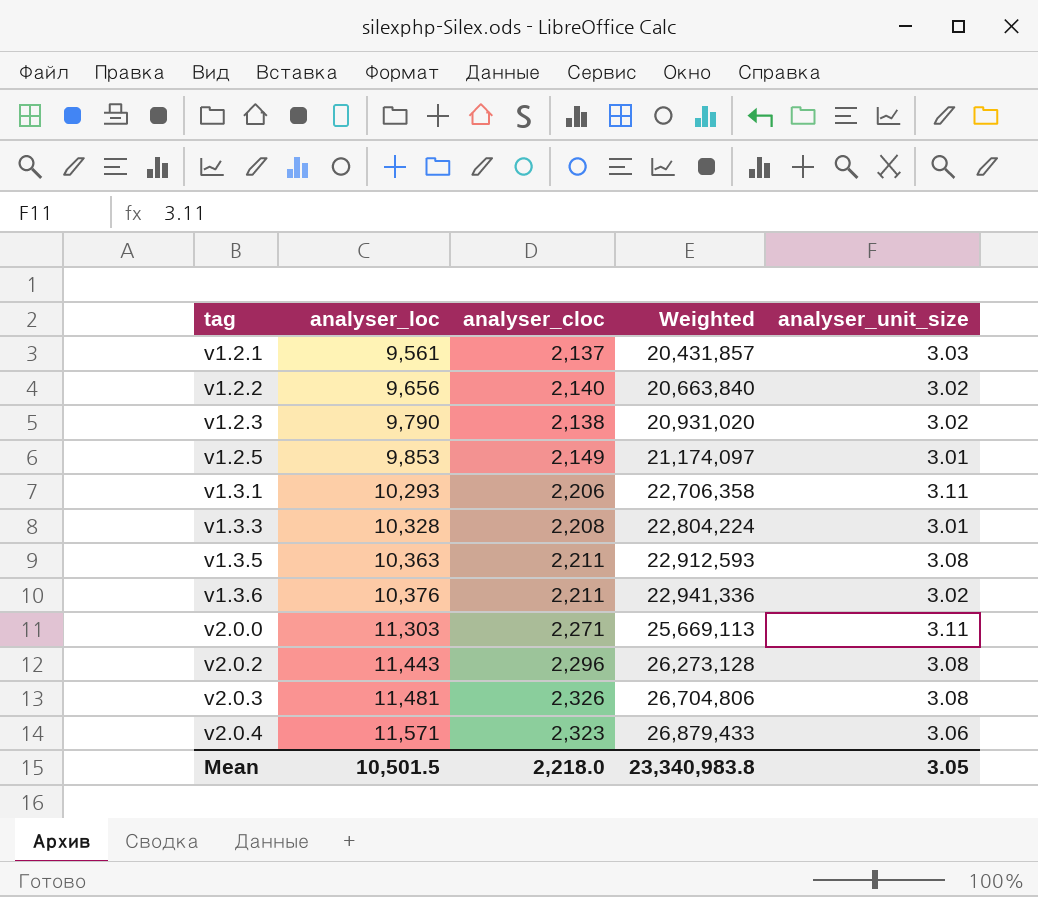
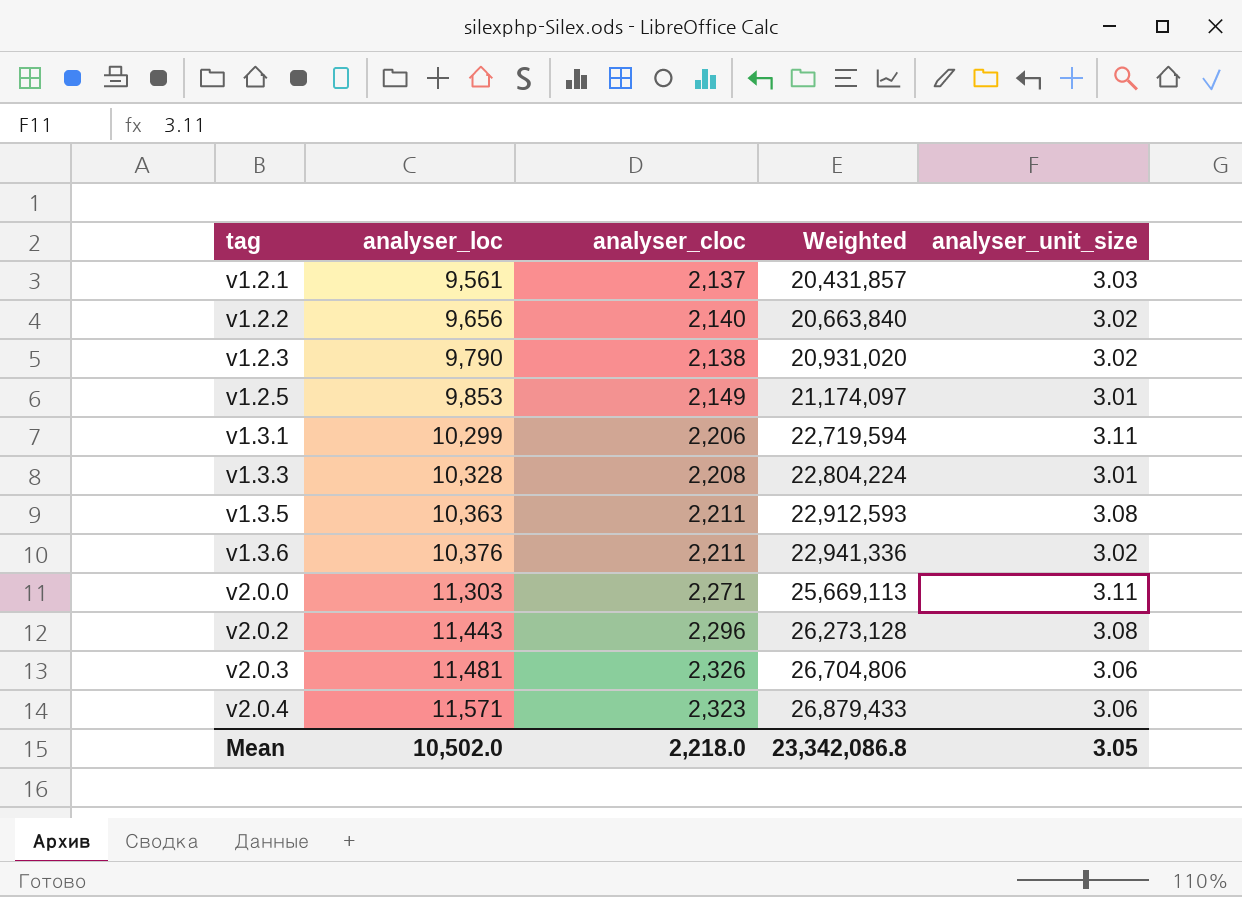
v1.3.1 | analyser_loc: 10,293 -> 10,299
v1.3.1 | Weighted: 22,706,358 -> 22,719,594
v2.0.3 | analyser_unit_size: 3.08 -> 3.06
Mean | analyser_loc: 10,501.5 -> 10,502.0
Mean | Weighted: 23,340,983.8 -> 23,342,086.8

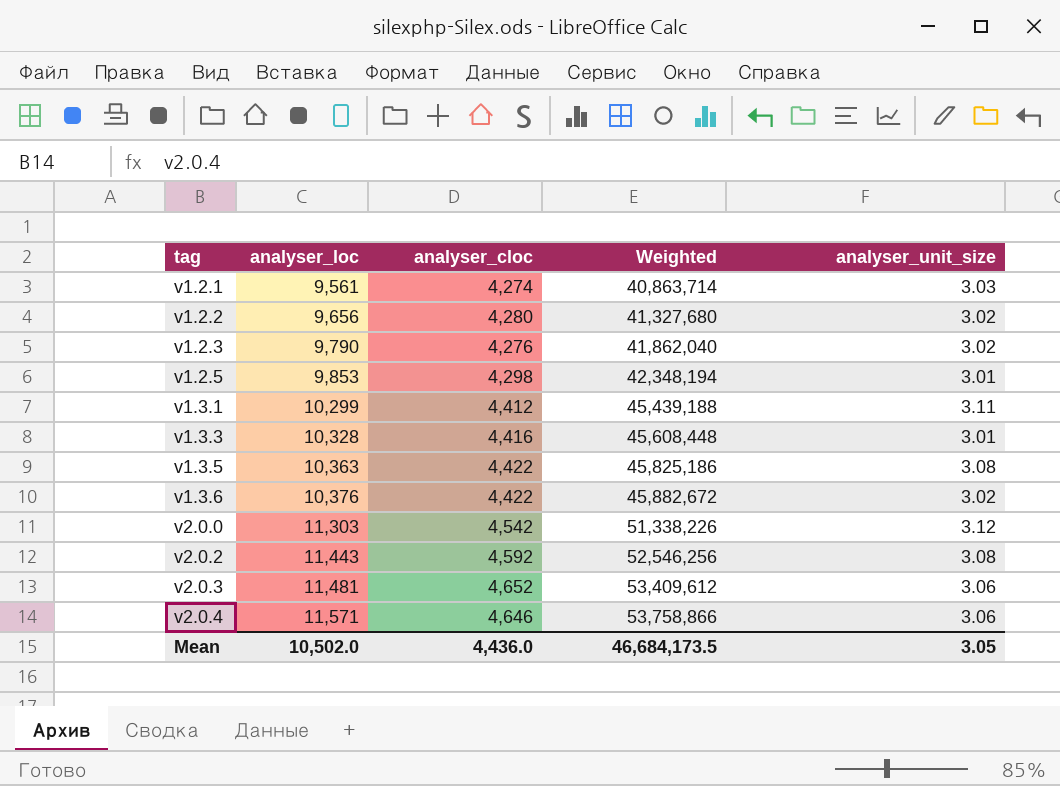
v1.2.1 | analyser_cloc: 2,137 -> 4,274
v1.2.1 | Weighted: 20,431,857 -> 40,863,714
v1.2.2 | analyser_cloc: 2,140 -> 4,280
v1.2.2 | Weighted: 20,663,840 -> 41,327,680
v1.2.3 | analyser_cloc: 2,138 -> 4,276
v1.2.3 | Weighted: 20,931,020 -> 41,862,040
v1.2.5 | analyser_cloc: 2,149 -> 4,298
v1.2.5 | Weighted: 21,174,097 -> 42,348,194
v1.3.1 | analyser_cloc: 2,206 -> 4,412
v1.3.1 | Weighted: 22,719,594 -> 45,439,188
v1.3.3 | analyser_cloc: 2,208 -> 4,416
v1.3.3 | Weighted: 22,804,224 -> 45,608,448
v1.3.5 | analyser_cloc: 2,211 -> 4,422
v1.3.5 | Weighted: 22,912,593 -> 45,825,186
v1.3.6 | analyser_cloc: 2,211 -> 4,422
v1.3.6 | Weighted: 22,941,336 -> 45,882,672
v2.0.0 | analyser_cloc: 2,271 -> 4,542
v2.0.0 | Weighted: 25,669,113 -> 51,338,226
v2.0.0 | analyser_unit_size: 3.11 -> 3.12
v2.0.2 | analyser_cloc: 2,296 -> 4,592
v2.0.2 | Weighted: 26,273,128 -> 52,546,256
v2.0.3 | analyser_cloc: 2,326 -> 4,652
v2.0.3 | Weighted: 26,704,806 -> 53,409,612
v2.0.4 | analyser_cloc: 2,323 -> 4,646
v2.0.4 | Weighted: 26,879,433 -> 53,758,866
Mean | analyser_cloc: 2,218.0 -> 4,436.0
Mean | Weighted: 23,342,086.8 -> 46,684,173.5

